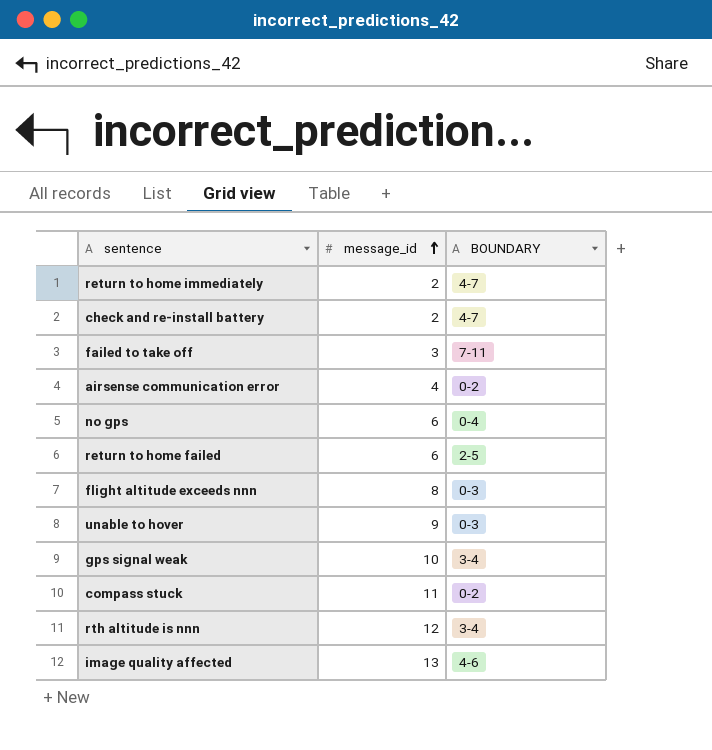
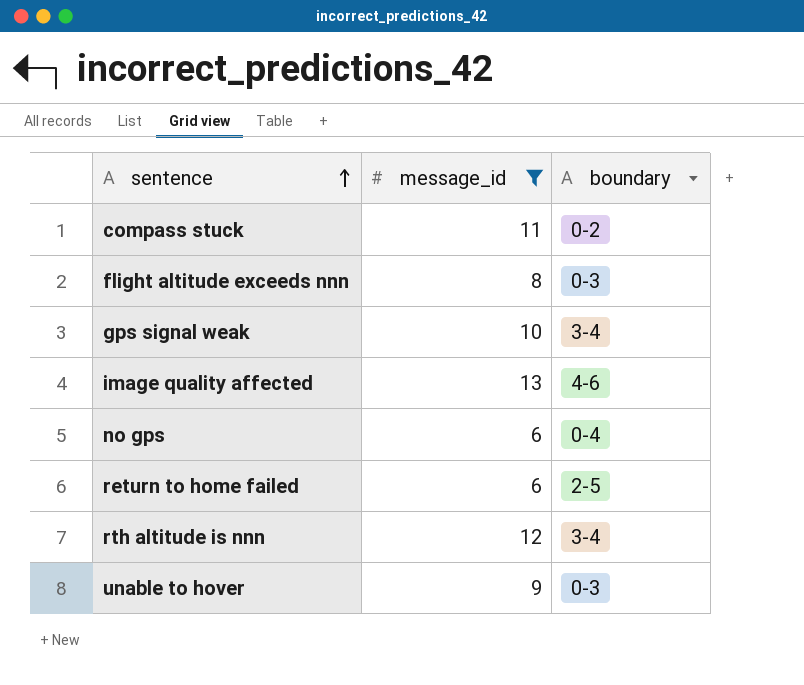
filter: none -> message_id >= 6
row order: message_id ascending -> sentence ascending
column name: BOUNDARY -> boundary

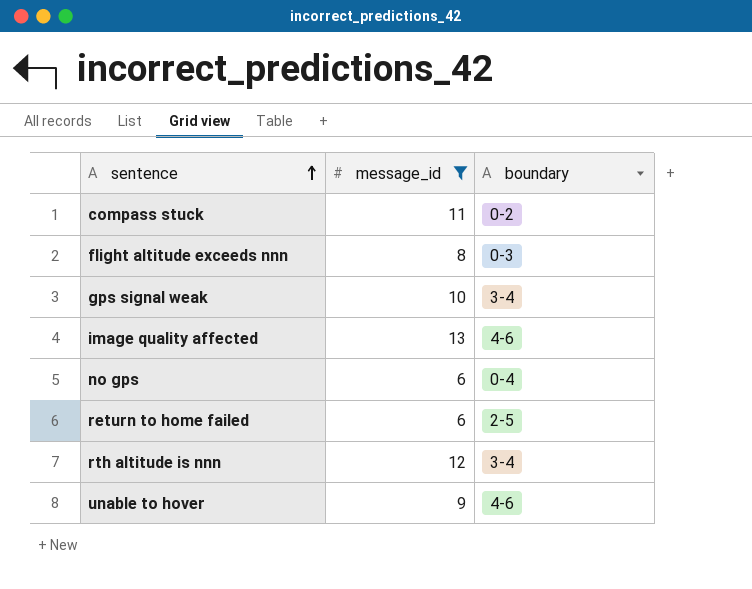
unable to hover | boundary: 0-3 -> 4-6

